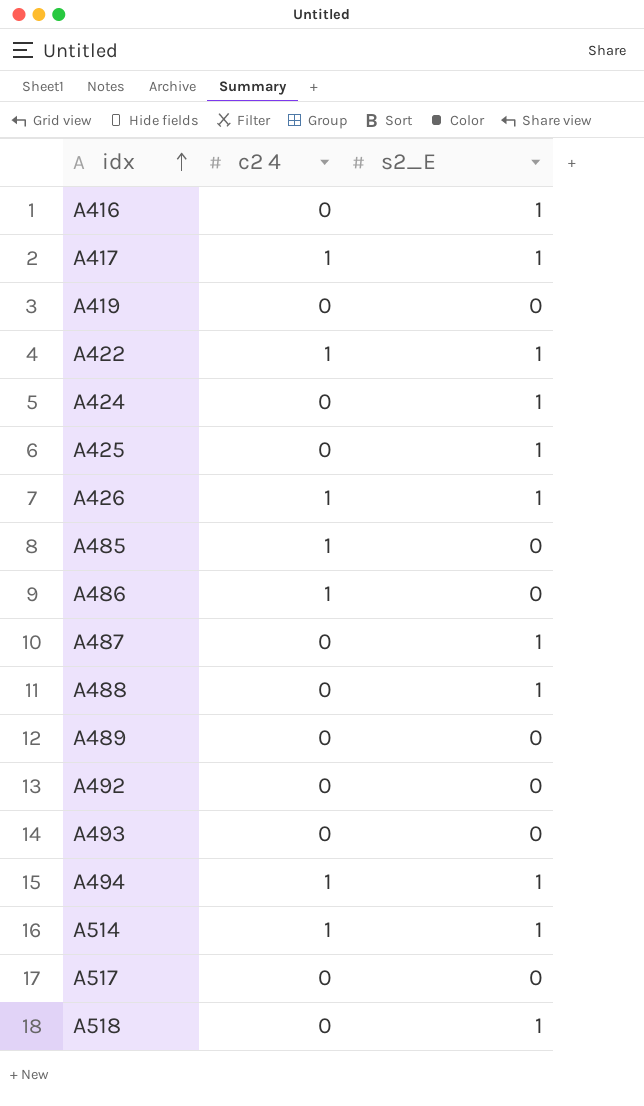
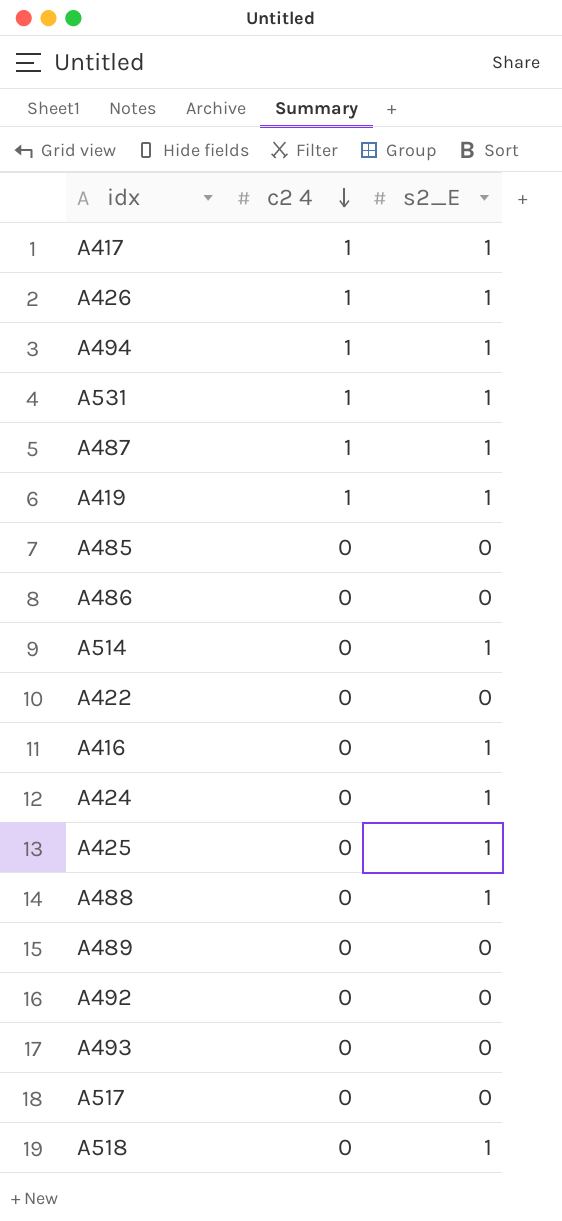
row order: idx ascending -> c2 4 descending
row A531: none -> 1 | 1
A487 | c2 4: 0 -> 1
A419 | c2 4: 0 -> 1
A419 | s2_E: 0 -> 1
A485 | c2 4: 1 -> 0
A486 | c2 4: 1 -> 0
A514 | c2 4: 1 -> 0
A422 | c2 4: 1 -> 0
A422 | s2_E: 1 -> 0

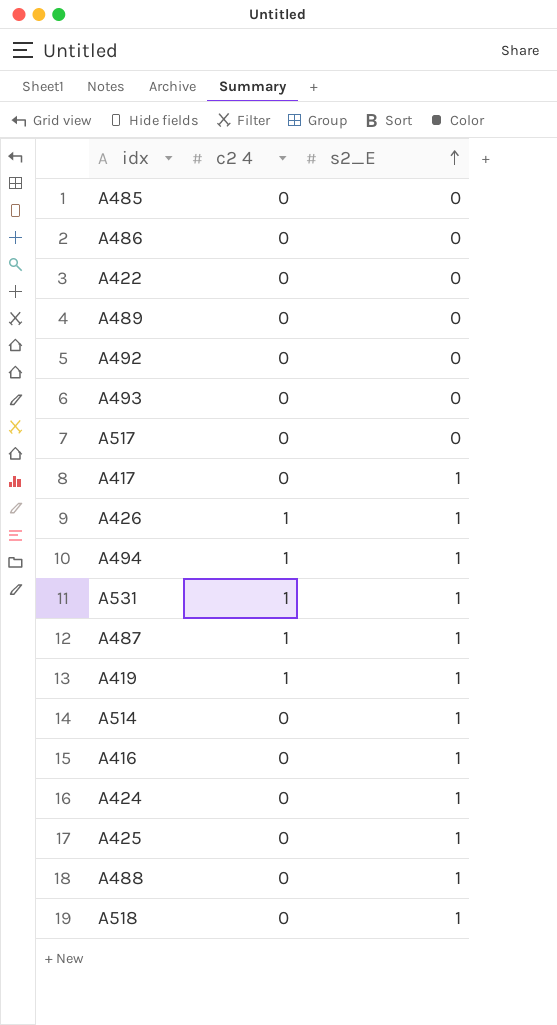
row order: c2 4 descending -> s2_E ascending
A417 | c2 4: 1 -> 0

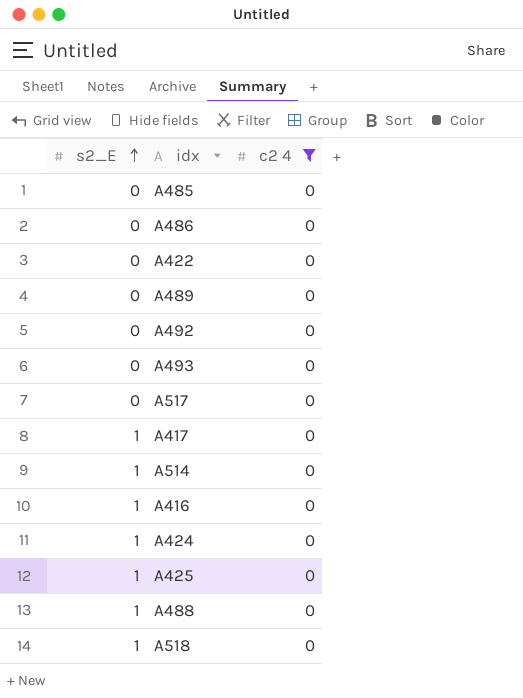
filter: none -> c2 4 = 0
column s2_E | position: 3 -> 1

